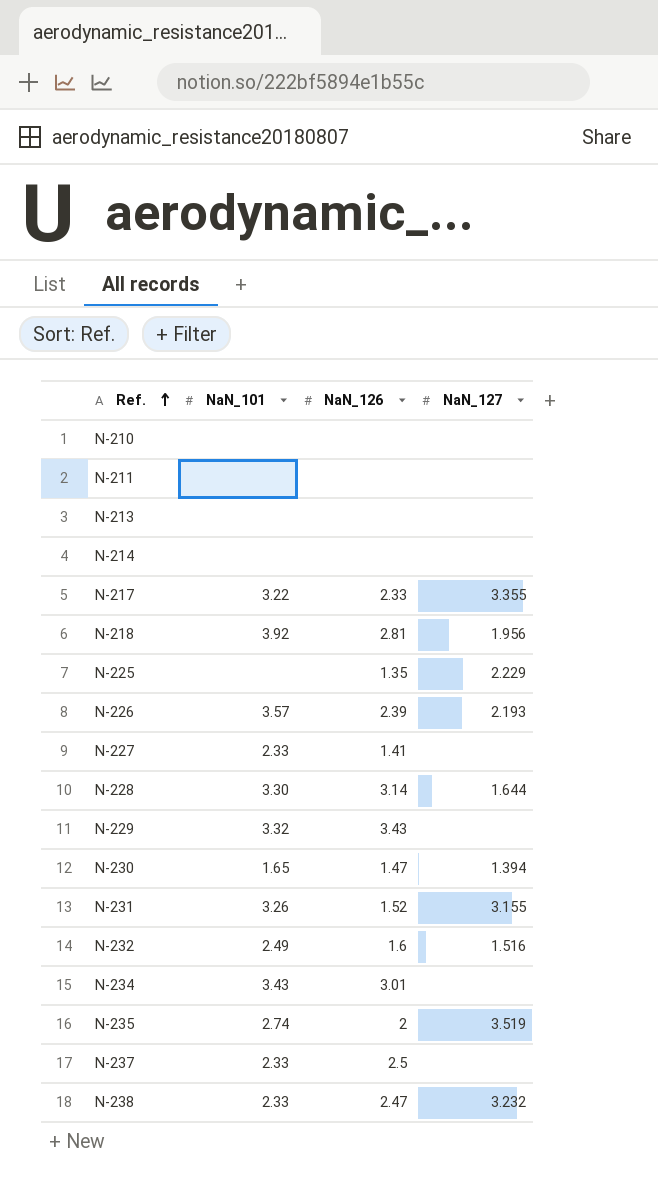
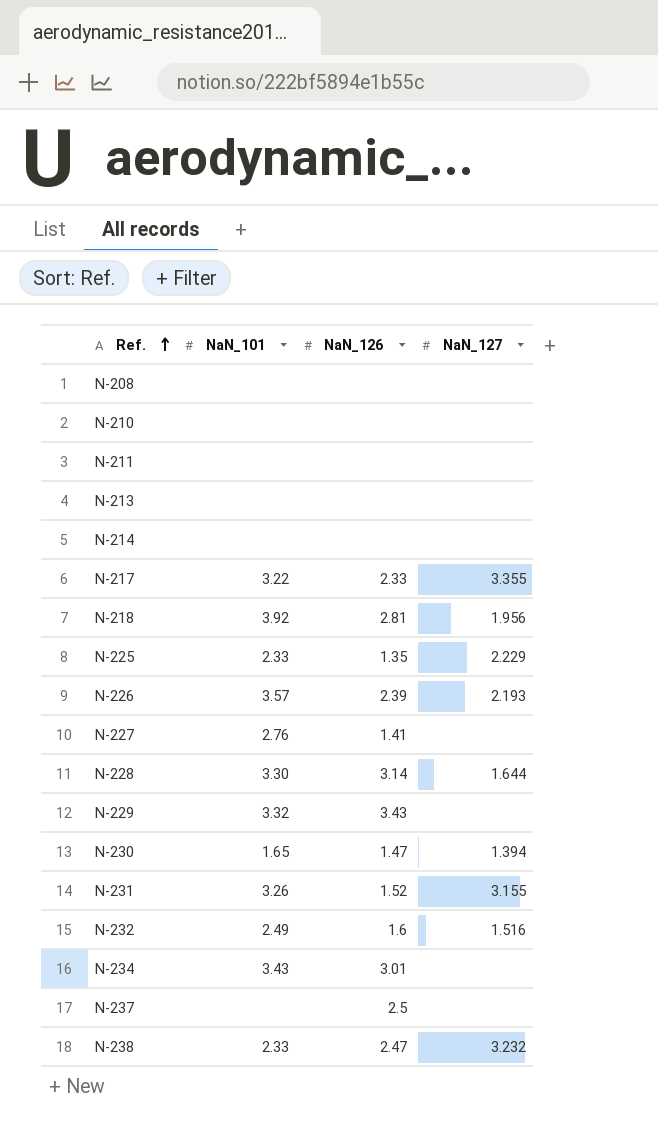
row N-235: 2.74 | 2 | 3.519 -> none
row N-208: none -> none | none | none
N-225 | NaN_101: none -> 2.33
N-227 | NaN_101: 2.33 -> 2.76
N-237 | NaN_101: 2.33 -> none

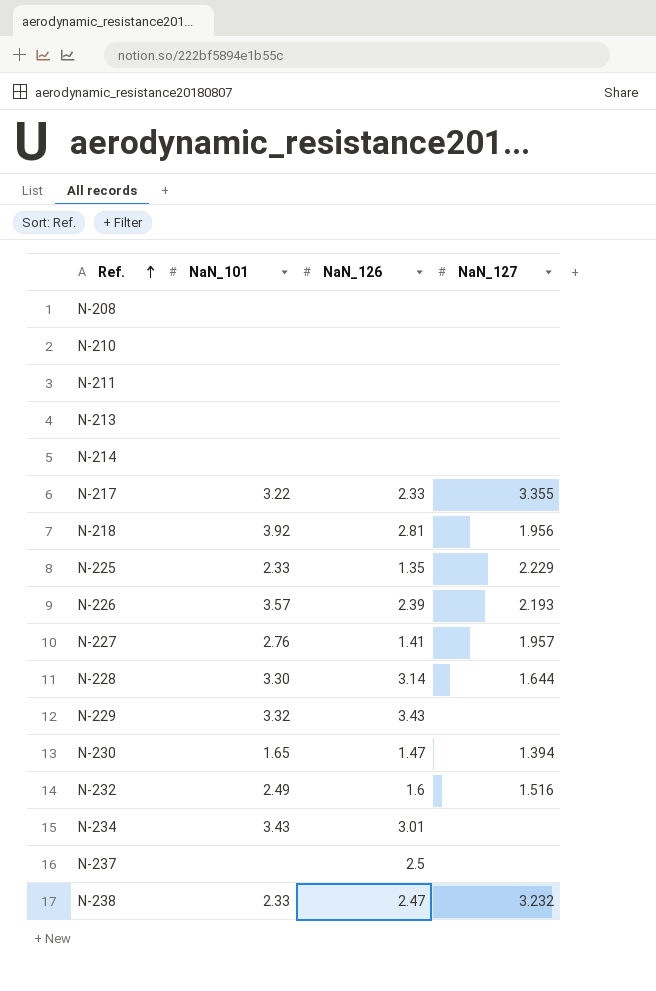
row N-231: 3.26 | 1.52 | 3.155 -> none
N-227 | NaN_127: none -> 1.957

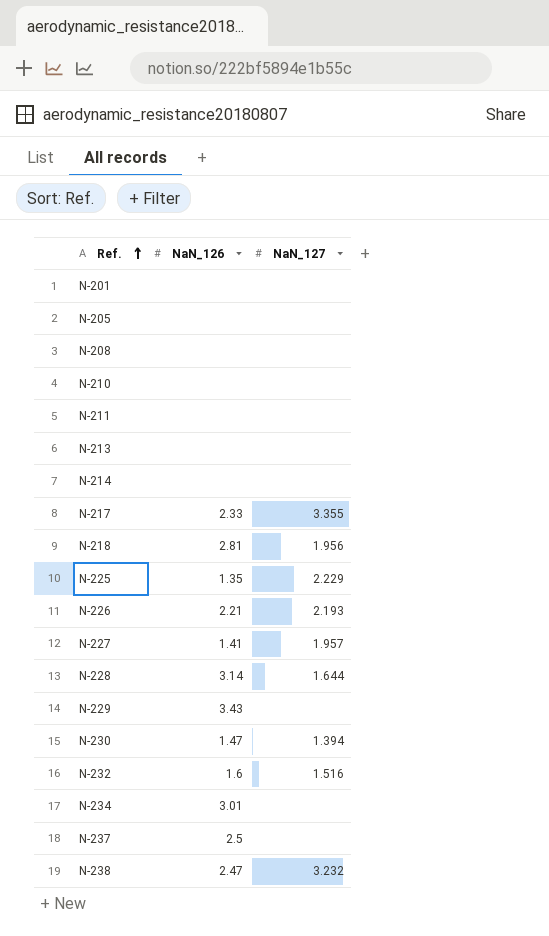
column NaN_101 | position: 2 -> none
row N-201: none -> none | none
row N-205: none -> none | none
N-226 | NaN_126: 2.39 -> 2.21

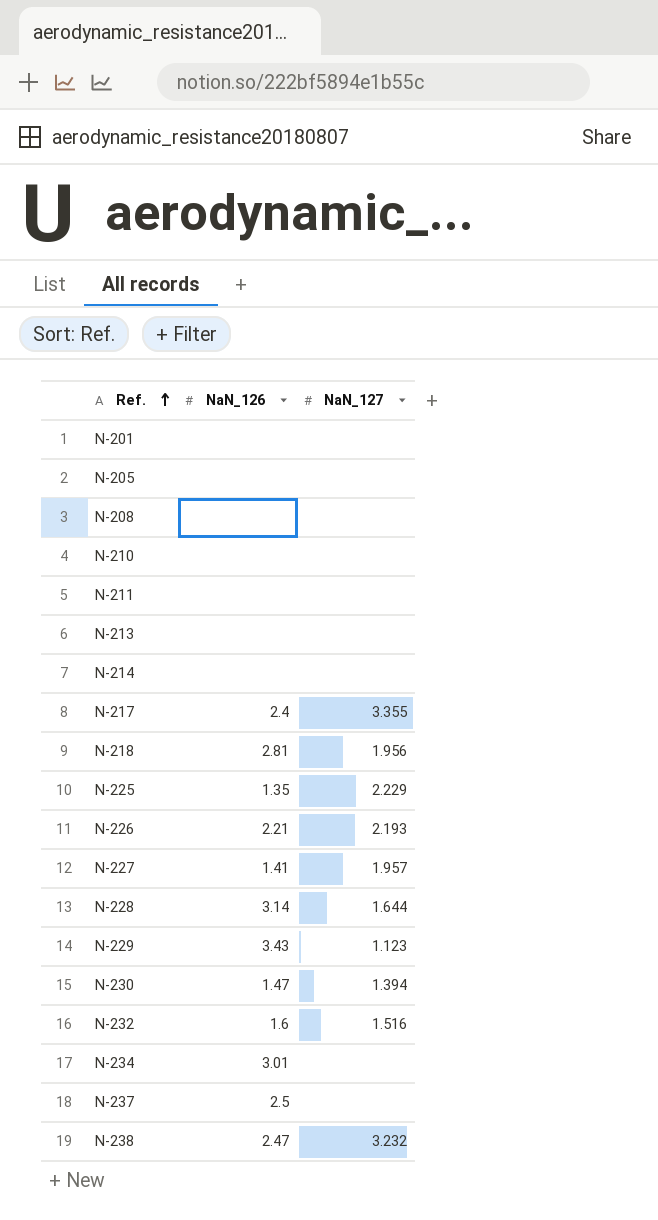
N-217 | NaN_126: 2.33 -> 2.4
N-229 | NaN_127: none -> 1.123

